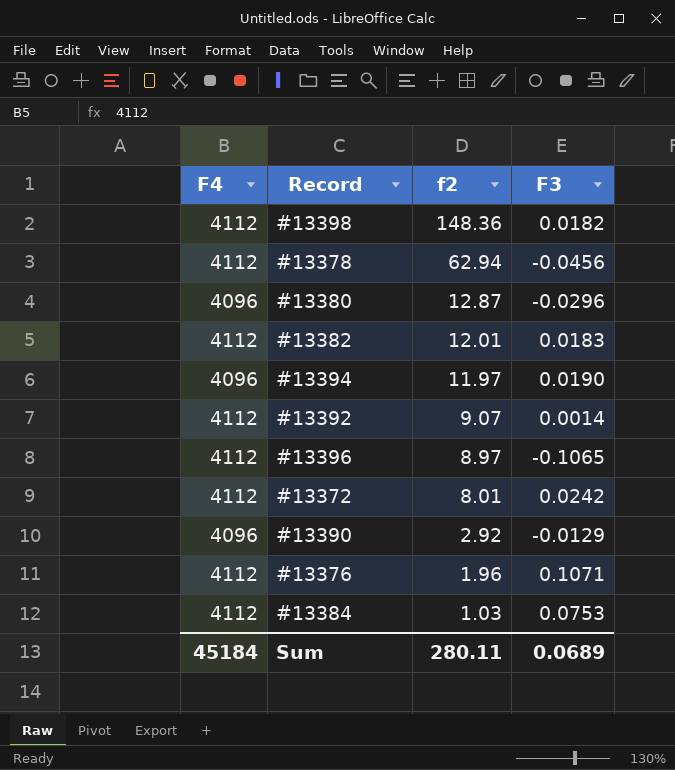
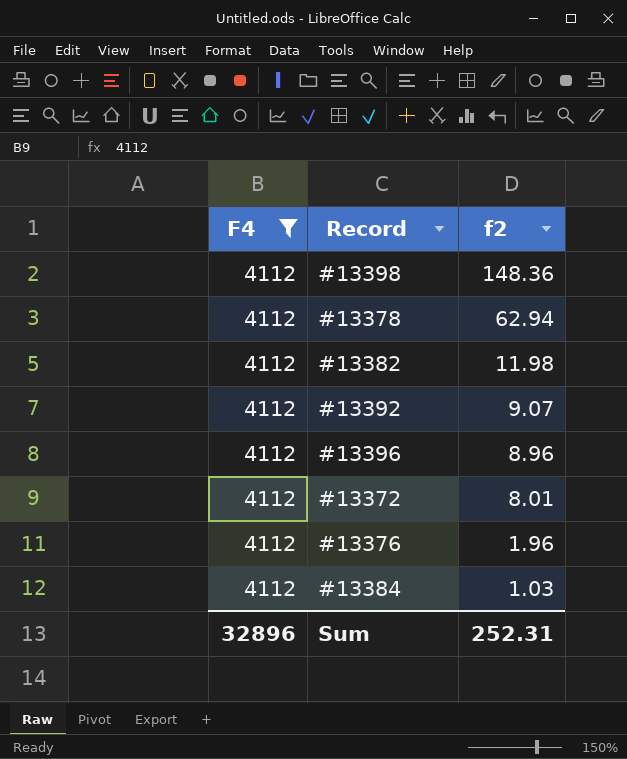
filter: none -> F4 = 4112
column F3 | position: 4 -> none
#13382 | f2: 12.01 -> 11.98
#13396 | f2: 8.97 -> 8.96
Sum | F4: 45184 -> 32896
Sum | f2: 280.11 -> 252.31

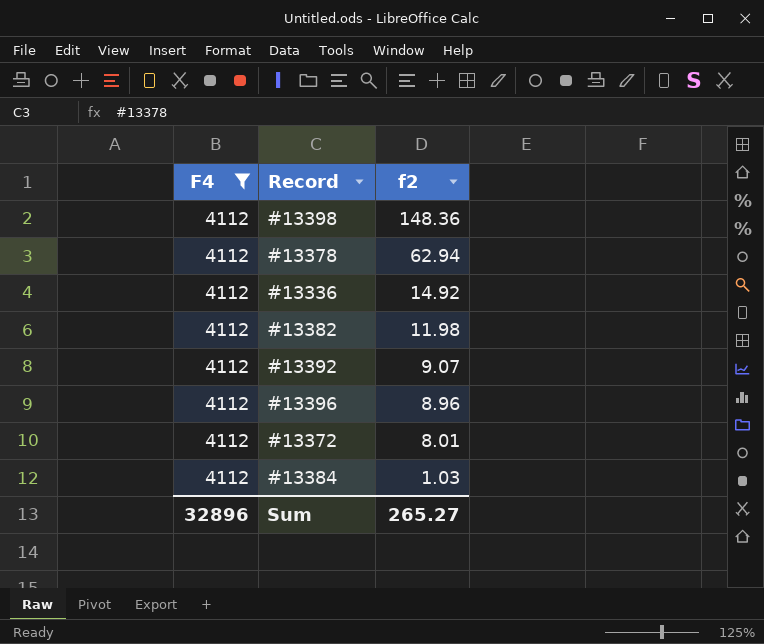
row #13376: 4112 | 1.96 -> none
row #13336: none -> 4112 | 14.92
Sum | f2: 252.31 -> 265.27

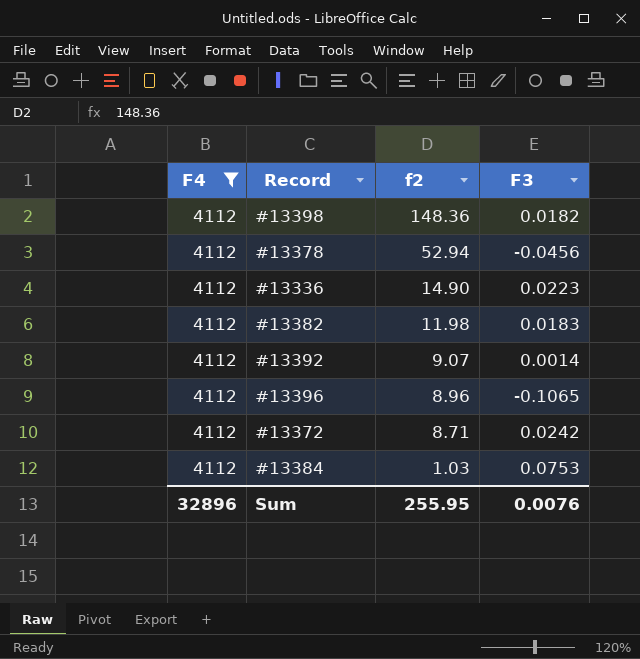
column F3 | position: none -> 4
#13378 | f2: 62.94 -> 52.94
#13336 | f2: 14.92 -> 14.90
#13372 | f2: 8.01 -> 8.71
Sum | f2: 265.27 -> 255.95

